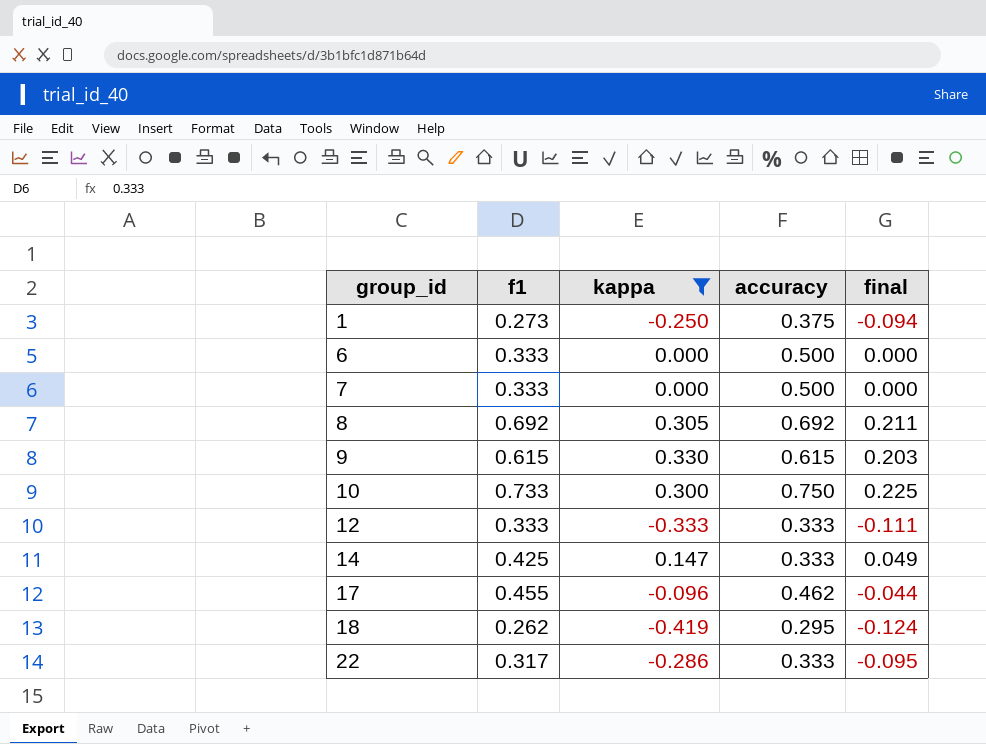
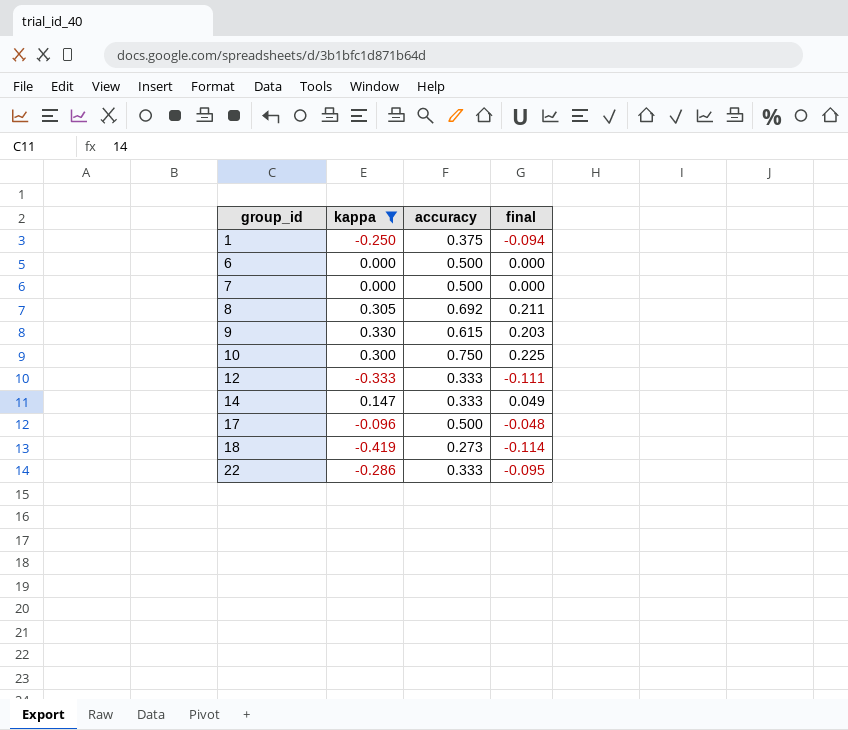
column f1 | position: 2 -> none
17 | accuracy: 0.462 -> 0.500
17 | final: -0.044 -> -0.048
18 | accuracy: 0.295 -> 0.273
18 | final: -0.124 -> -0.114

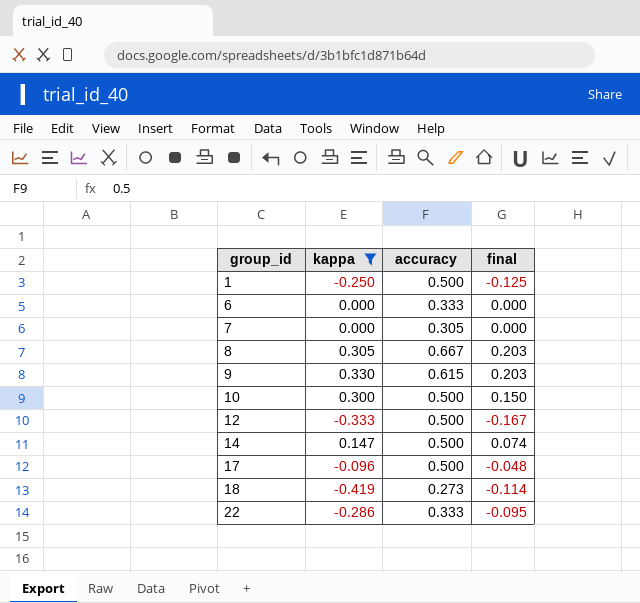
1 | accuracy: 0.375 -> 0.500
1 | final: -0.094 -> -0.125
6 | accuracy: 0.500 -> 0.333
7 | accuracy: 0.500 -> 0.305
8 | accuracy: 0.692 -> 0.667
8 | final: 0.211 -> 0.203
10 | accuracy: 0.750 -> 0.500
10 | final: 0.225 -> 0.150
12 | accuracy: 0.333 -> 0.500
12 | final: -0.111 -> -0.167
14 | accuracy: 0.333 -> 0.500
14 | final: 0.049 -> 0.074

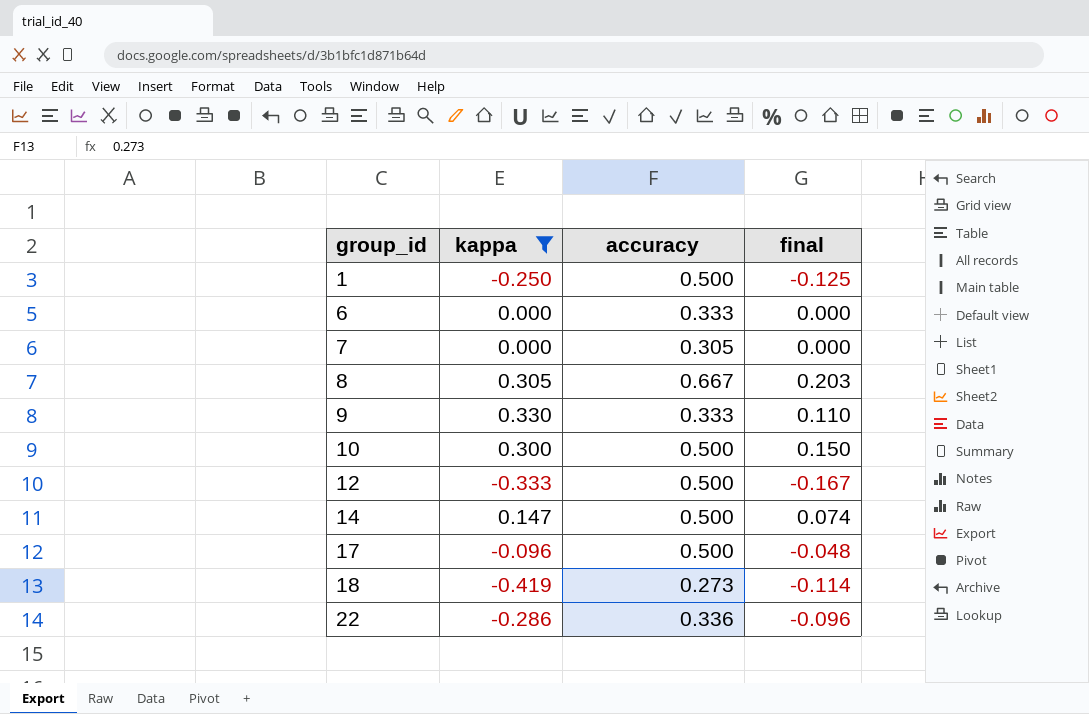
9 | accuracy: 0.615 -> 0.333
9 | final: 0.203 -> 0.110
22 | accuracy: 0.333 -> 0.336
22 | final: -0.095 -> -0.096

